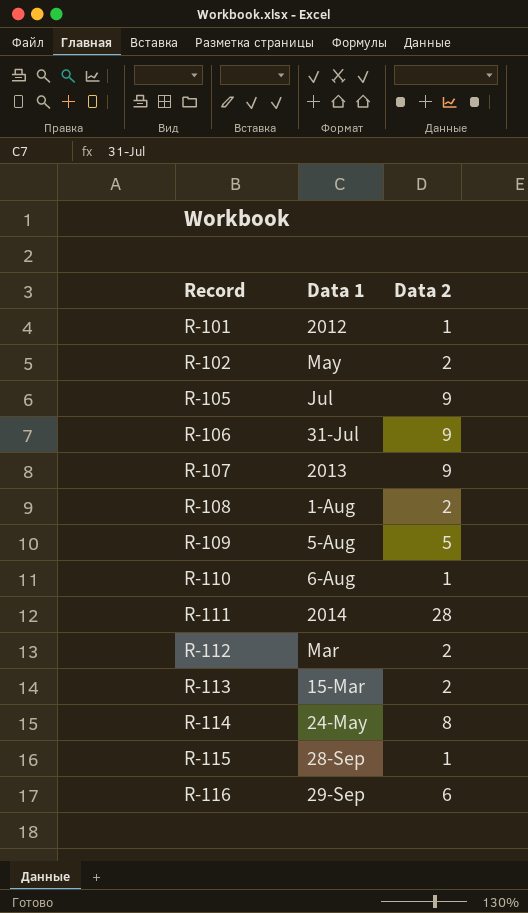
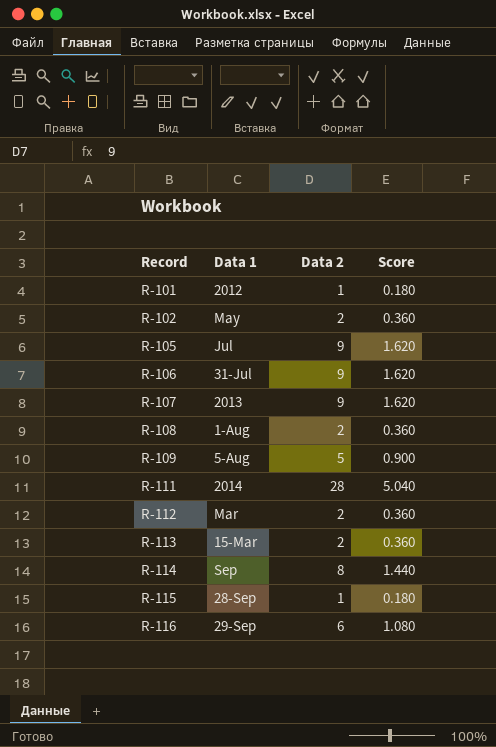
column Score | formula: none -> [Data 2] * 0.18
row R-110: 6-Aug | 1 -> none
R-114 | Data 1: 24-May -> Sep

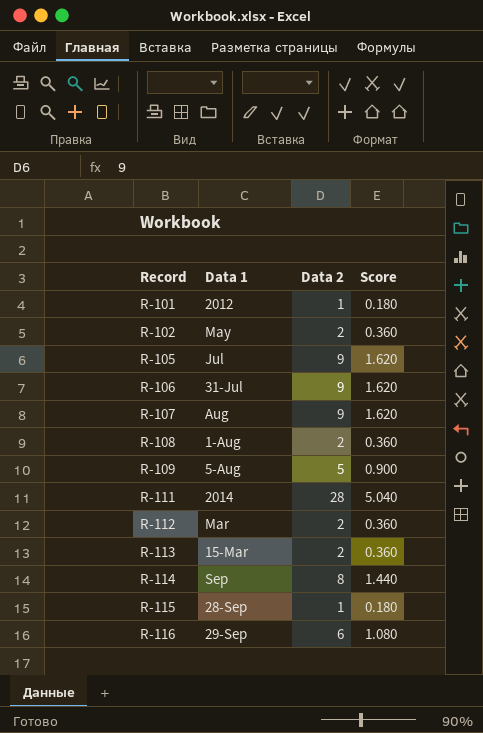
R-107 | Data 1: 2013 -> Aug

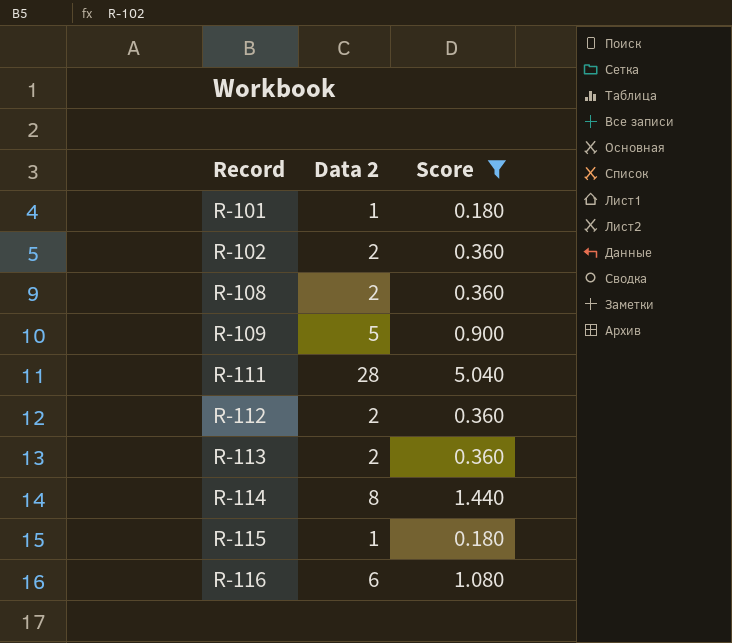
filter: none -> Score != 1.620
column Data 1 | position: 2 -> none

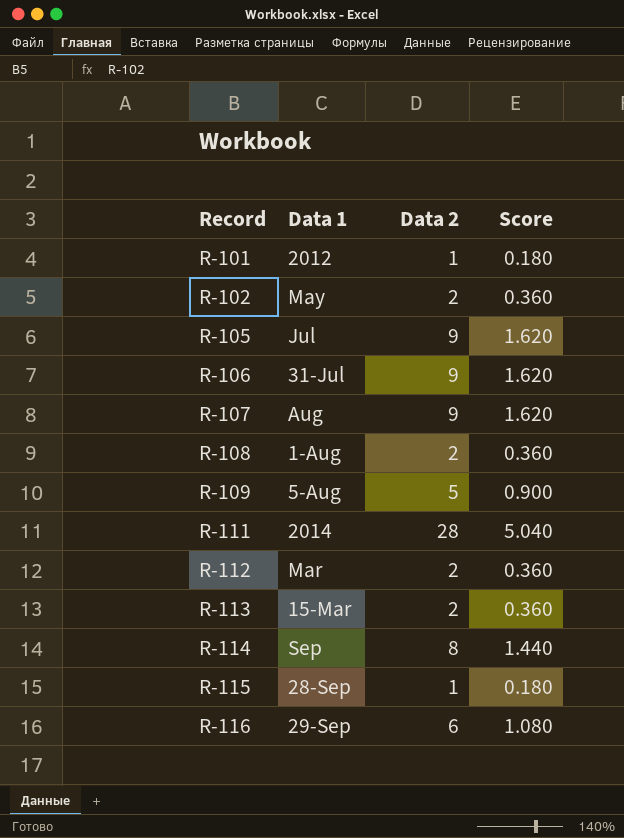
filter: Score != 1.620 -> none
column Data 1 | position: none -> 2

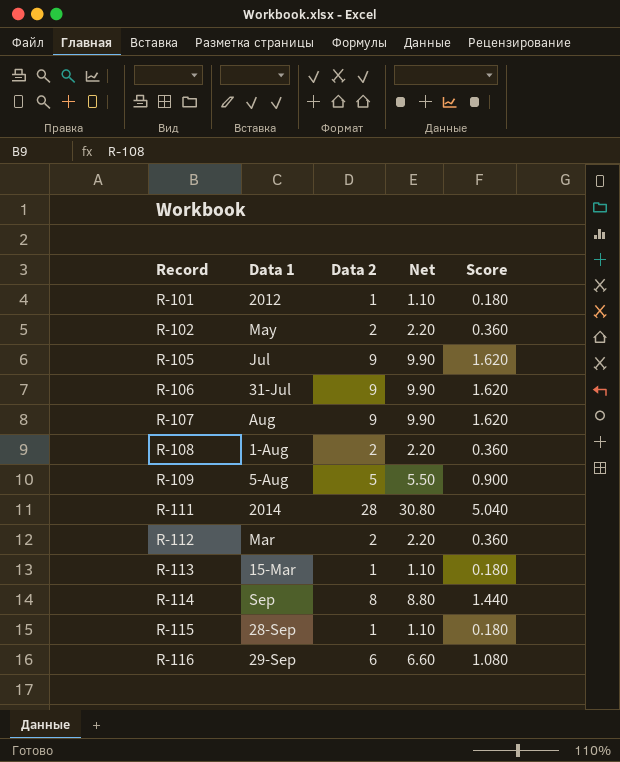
column Net | formula: none -> [Data 2] * 1.1
R-113 | Data 2: 2 -> 1
R-113 | Score: 0.360 -> 0.180

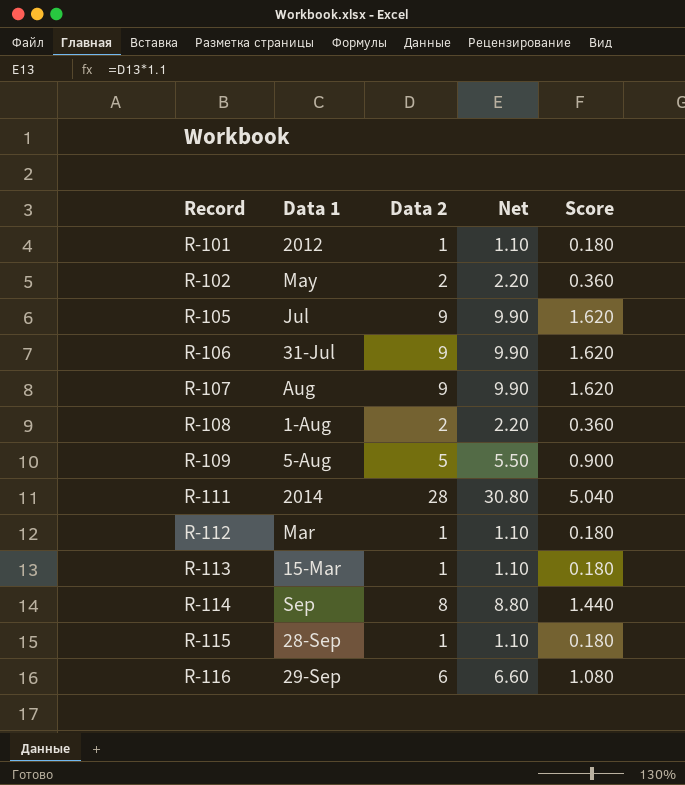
R-112 | Data 2: 2 -> 1
R-112 | Net: 2.20 -> 1.10
R-112 | Score: 0.360 -> 0.180

